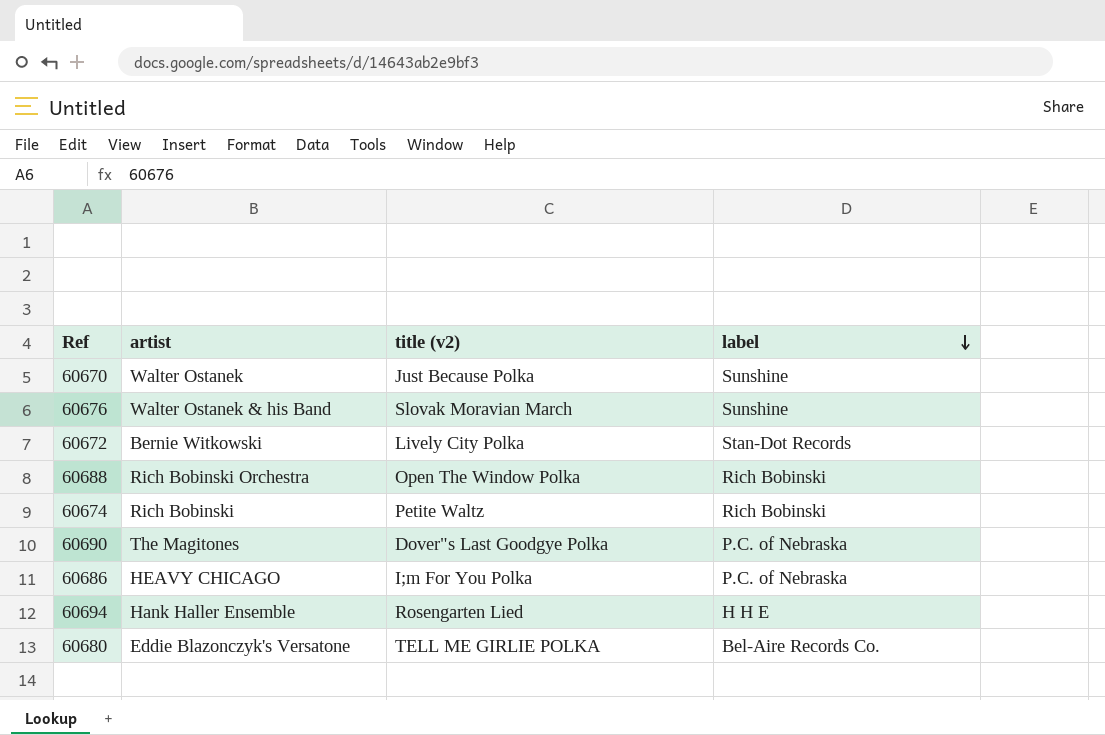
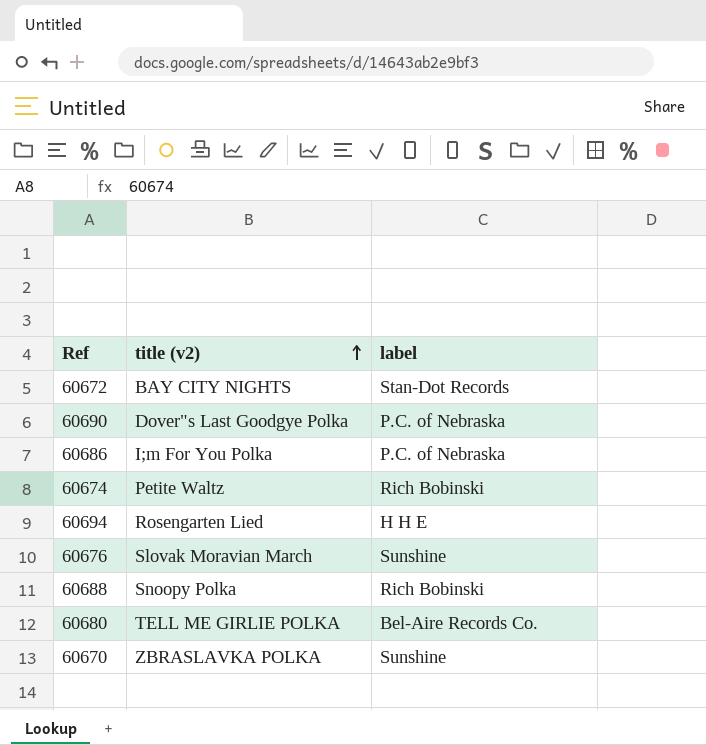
row order: label descending -> title (v2) ascending
column artist | position: 2 -> none
60672 | title (v2): Lively City Polka -> BAY CITY NIGHTS
60688 | title (v2): Open The Window Polka -> Snoopy Polka
60670 | title (v2): Just Because Polka -> ZBRASLAVKA POLKA

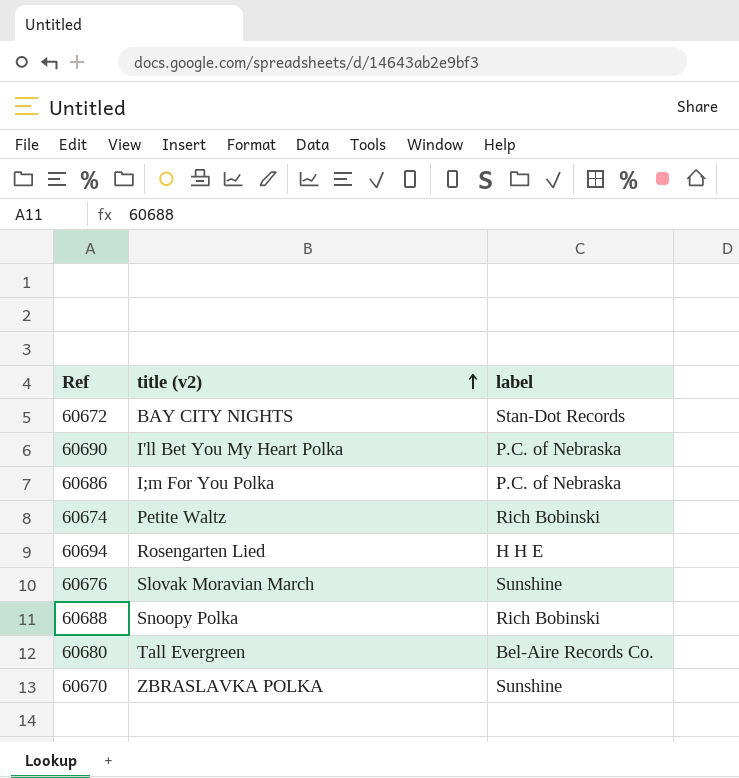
60690 | title (v2): Dover"s Last Goodgye Polka -> I'll Bet You My Heart Polka
60680 | title (v2): TELL ME GIRLIE POLKA -> Tall Evergreen

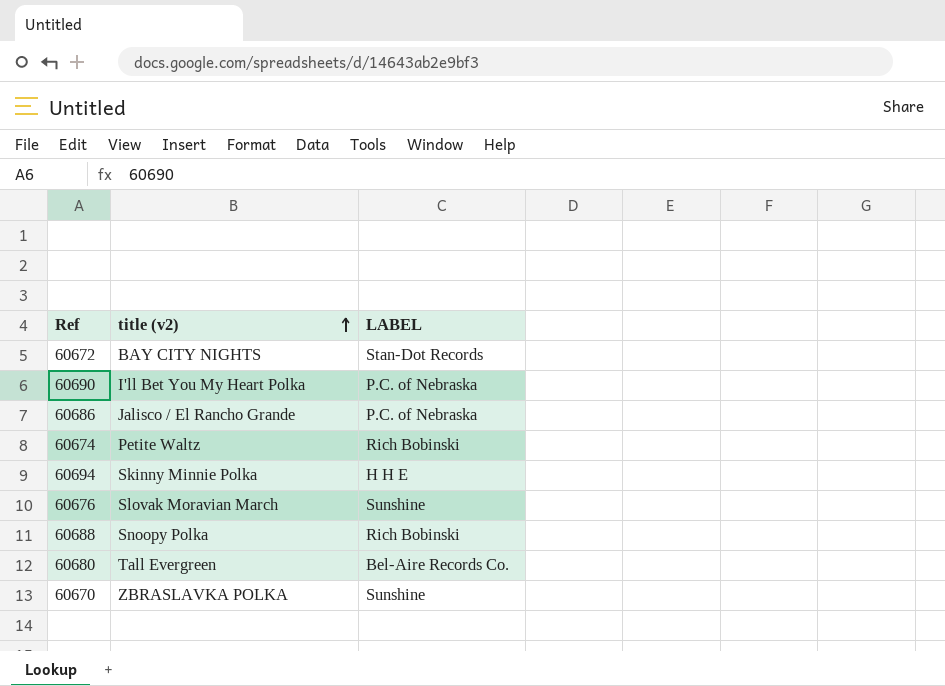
column name: label -> LABEL
60686 | title (v2): I;m For You Polka -> Jalisco / El Rancho Grande
60694 | title (v2): Rosengarten Lied -> Skinny Minnie Polka

